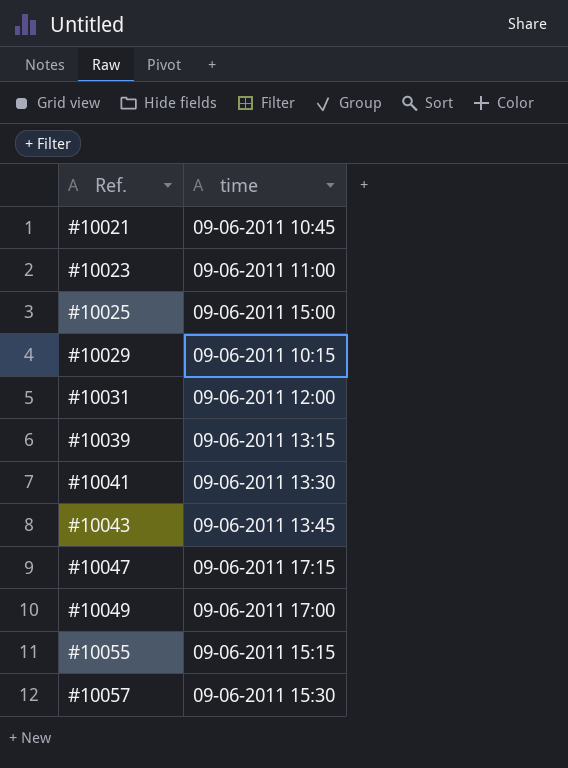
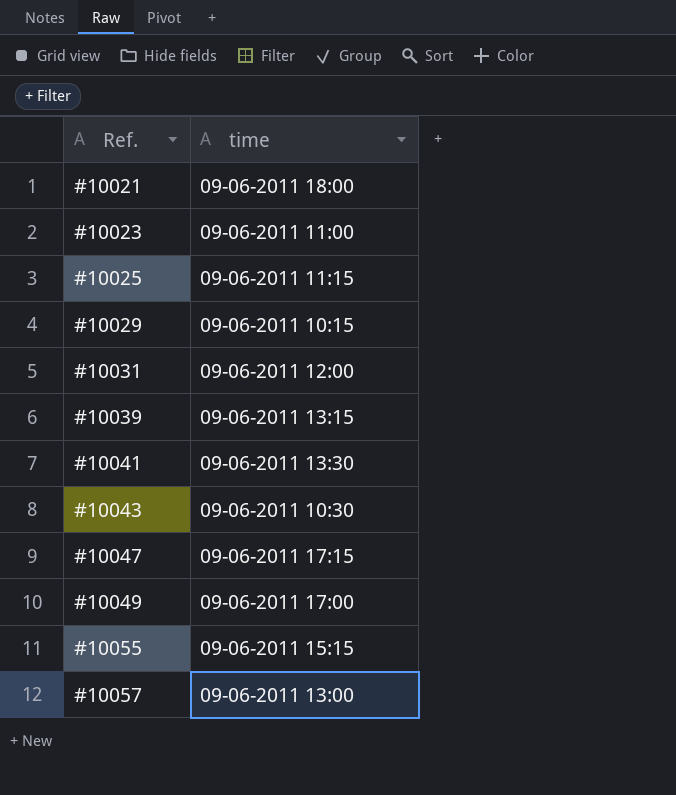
#10021 | time: 09-06-2011 10:45 -> 09-06-2011 18:00
#10025 | time: 09-06-2011 15:00 -> 09-06-2011 11:15
#10043 | time: 09-06-2011 13:45 -> 09-06-2011 10:30
#10057 | time: 09-06-2011 15:30 -> 09-06-2011 13:00

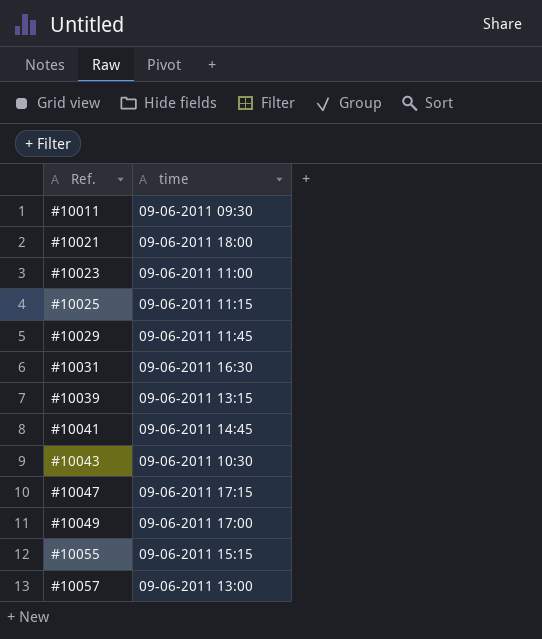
row #10011: none -> 09-06-2011 09:30
#10029 | time: 09-06-2011 10:15 -> 09-06-2011 11:45
#10031 | time: 09-06-2011 12:00 -> 09-06-2011 16:30
#10041 | time: 09-06-2011 13:30 -> 09-06-2011 14:45

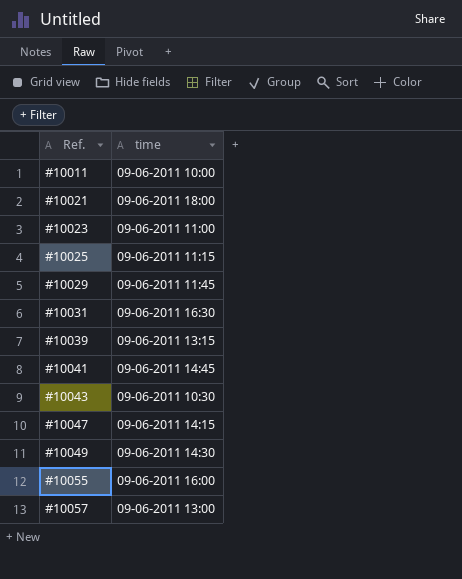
#10011 | time: 09-06-2011 09:30 -> 09-06-2011 10:00
#10047 | time: 09-06-2011 17:15 -> 09-06-2011 14:15
#10049 | time: 09-06-2011 17:00 -> 09-06-2011 14:30
#10055 | time: 09-06-2011 15:15 -> 09-06-2011 16:00

